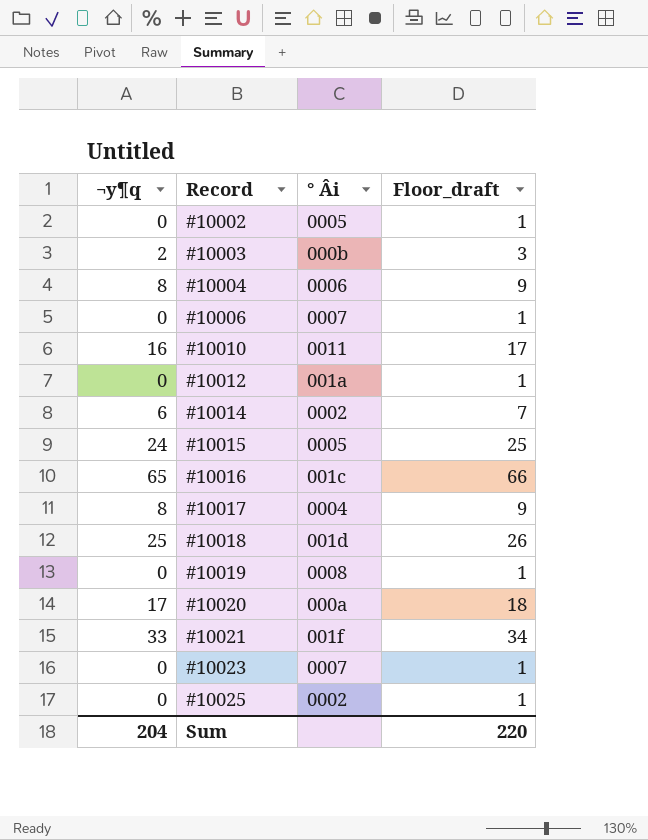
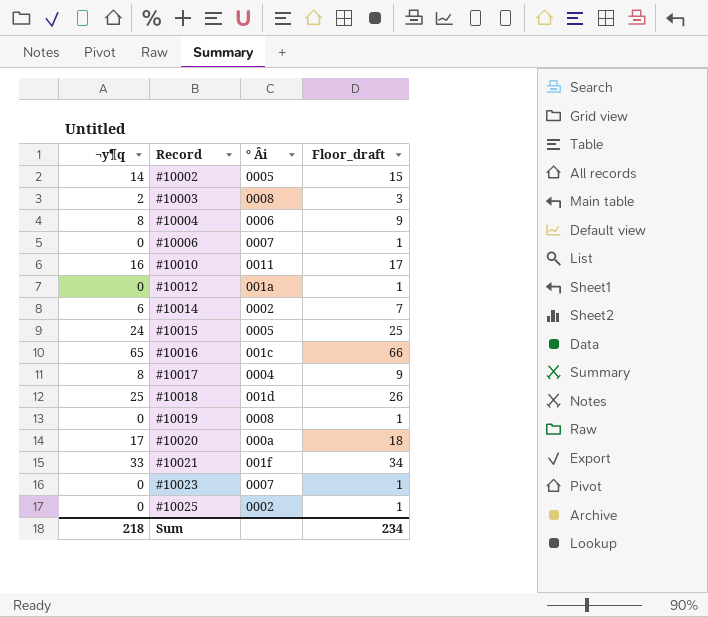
#10002 | ¬y¶q: 0 -> 14
#10002 | Floor_draft: 1 -> 15
#10003 | ° Âi: 000b -> 0008
Sum | ¬y¶q: 204 -> 218
Sum | Floor_draft: 220 -> 234

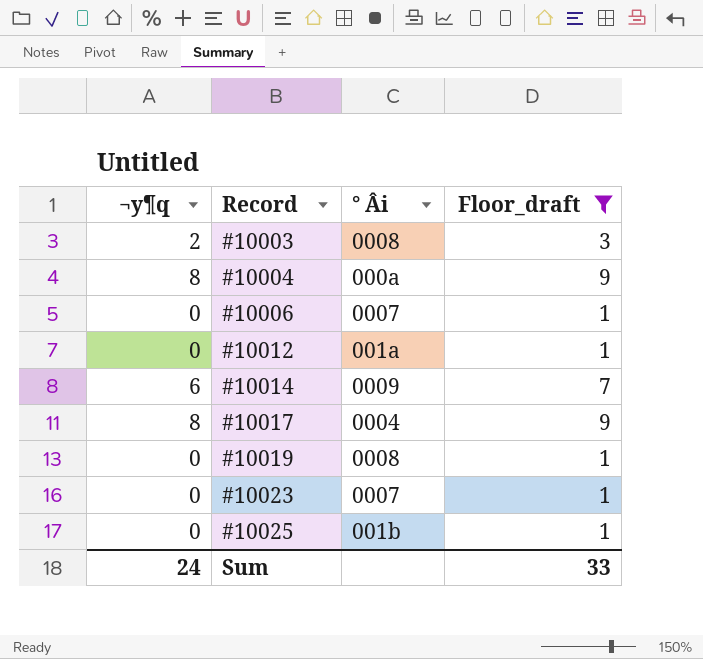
filter: none -> Floor_draft <= 9
#10004 | ° Âi: 0006 -> 000a
#10014 | ° Âi: 0002 -> 0009
#10025 | ° Âi: 0002 -> 001b
Sum | ¬y¶q: 218 -> 24
Sum | Floor_draft: 234 -> 33

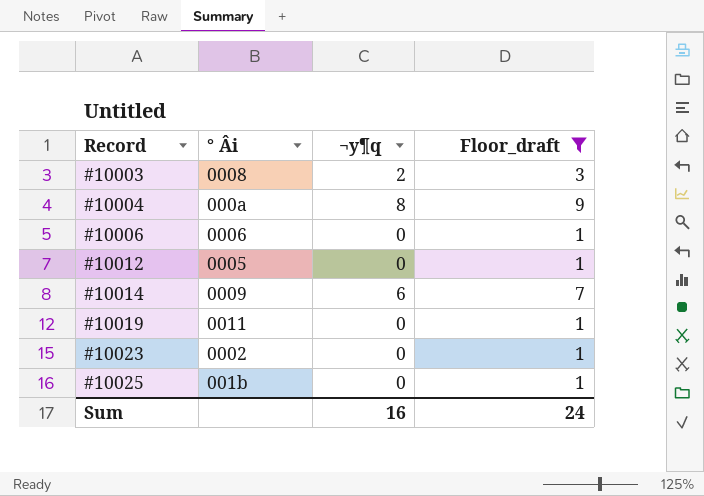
column ¬y¶q | position: 1 -> 3
row #10017: 8 | 0004 | 9 -> none
#10006 | ° Âi: 0007 -> 0006
#10012 | ° Âi: 001a -> 0005
#10019 | ° Âi: 0008 -> 0011
#10023 | ° Âi: 0007 -> 0002
Sum | ¬y¶q: 24 -> 16
Sum | Floor_draft: 33 -> 24

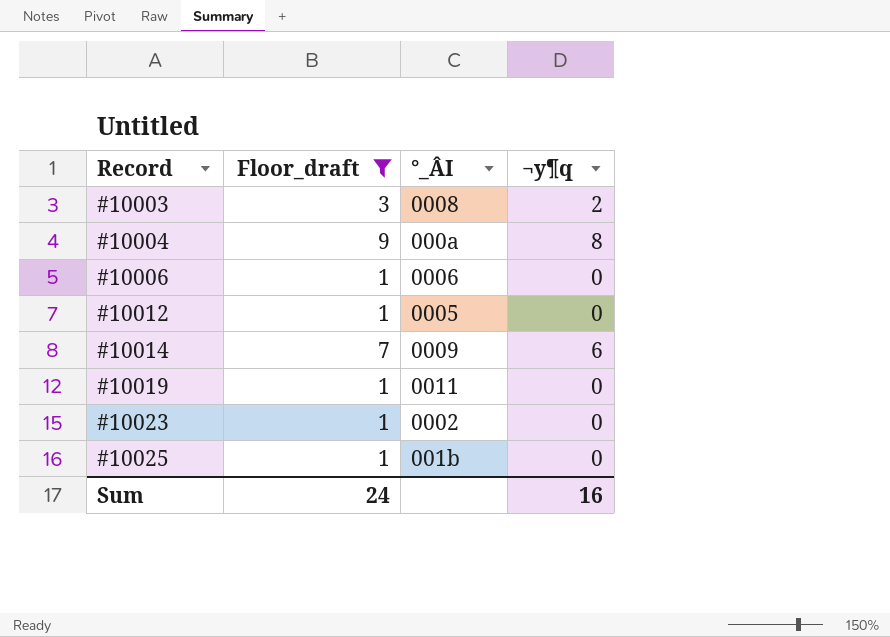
column Floor_draft | position: 4 -> 2
column name: ° Âi -> °_ÂI

